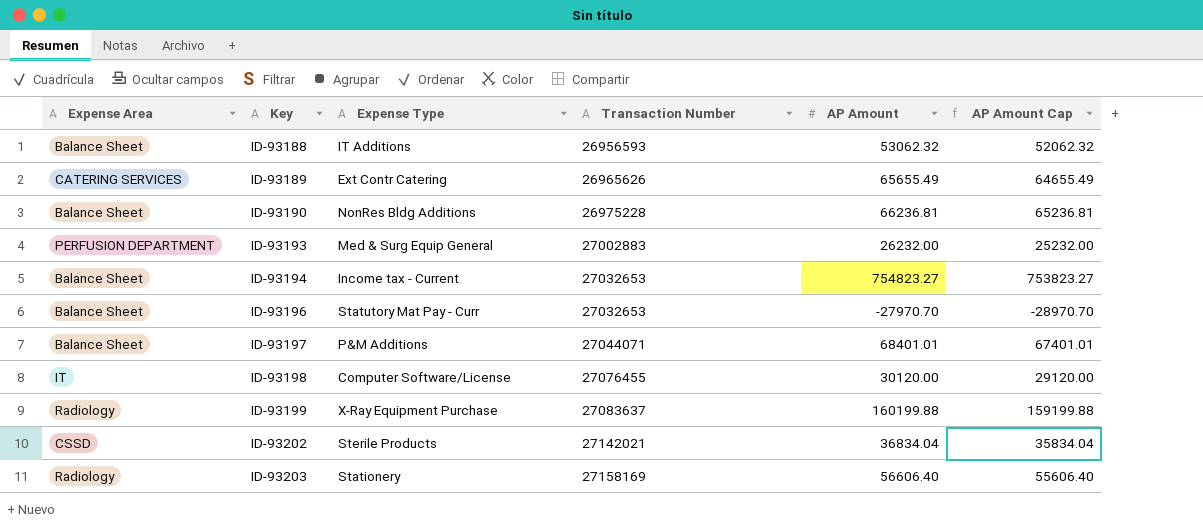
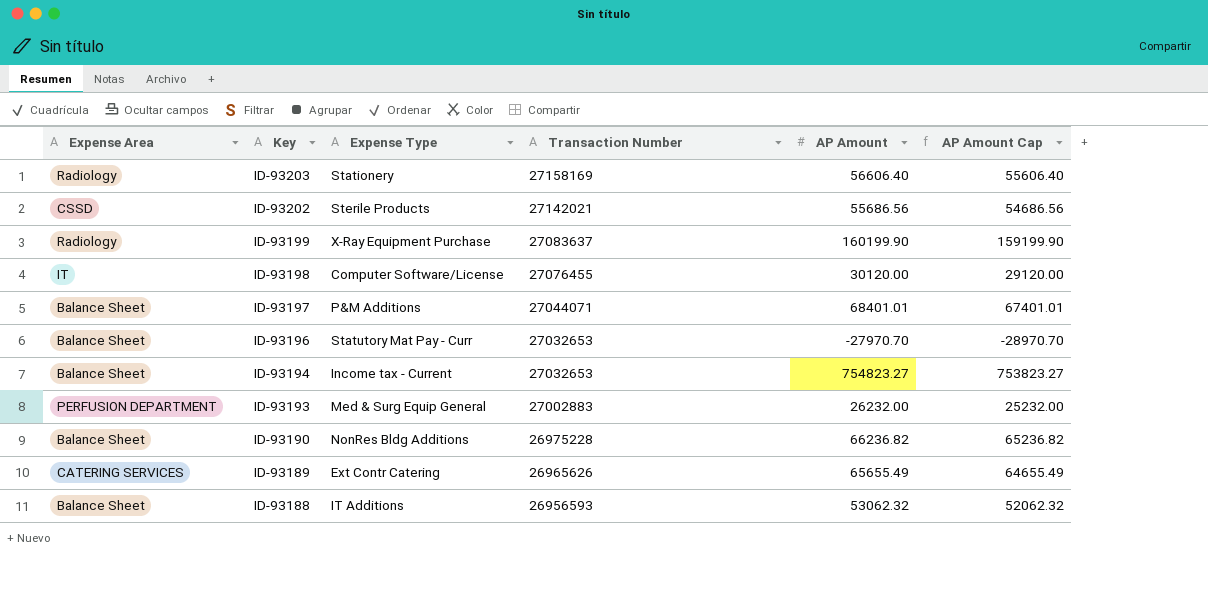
row order: Key ascending -> Key descending
ID-93202 | AP Amount: 36834.04 -> 55686.56
ID-93202 | AP Amount Cap: 35834.04 -> 54686.56
ID-93199 | AP Amount: 160199.88 -> 160199.90
ID-93199 | AP Amount Cap: 159199.88 -> 159199.90
ID-93190 | AP Amount: 66236.81 -> 66236.82
ID-93190 | AP Amount Cap: 65236.81 -> 65236.82

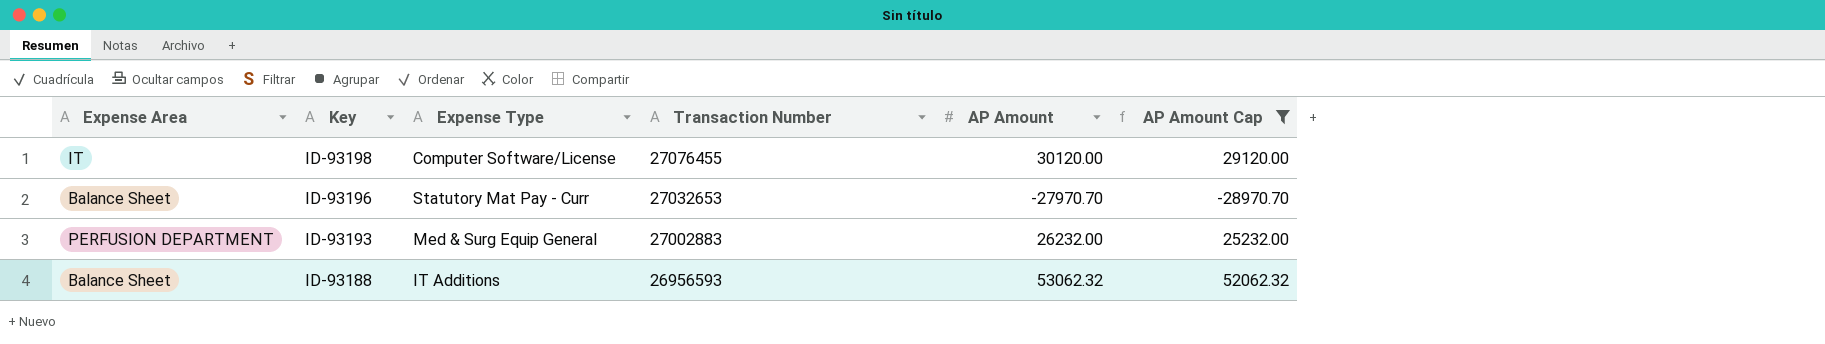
filter: none -> AP Amount Cap <= 52062.32

